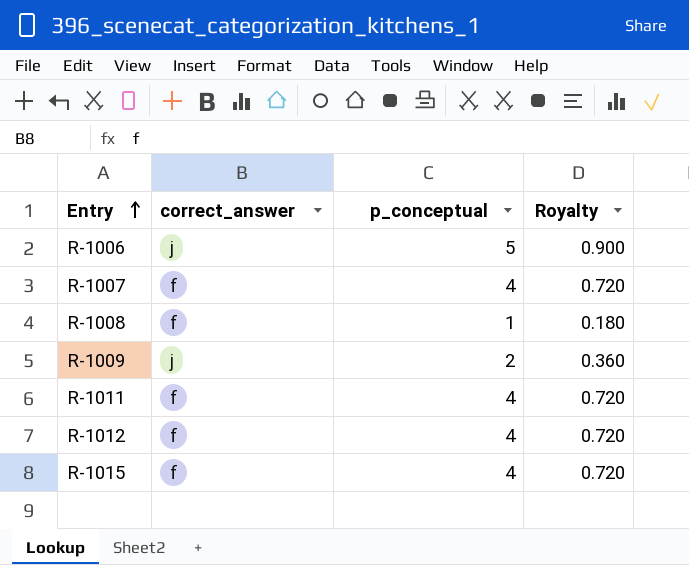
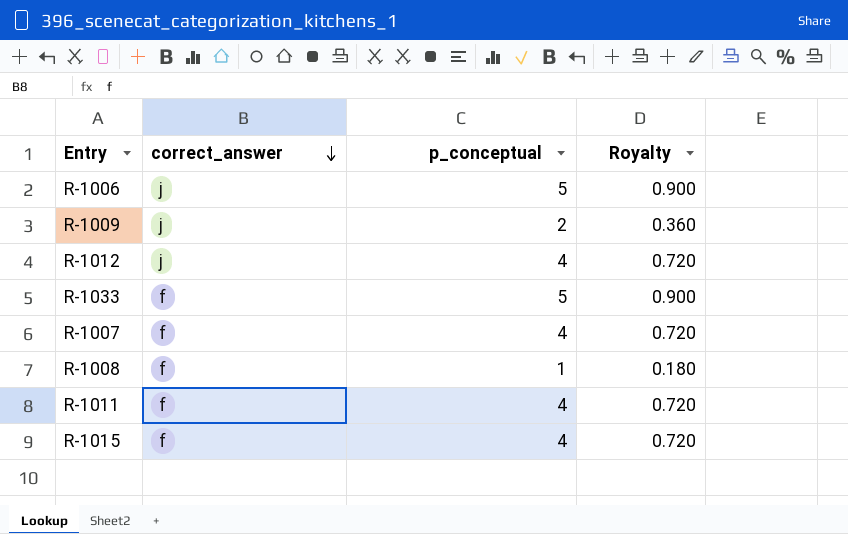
row order: Entry ascending -> correct_answer descending
R-1012 | correct_answer: f -> j
row R-1033: none -> f | 5 | 0.900

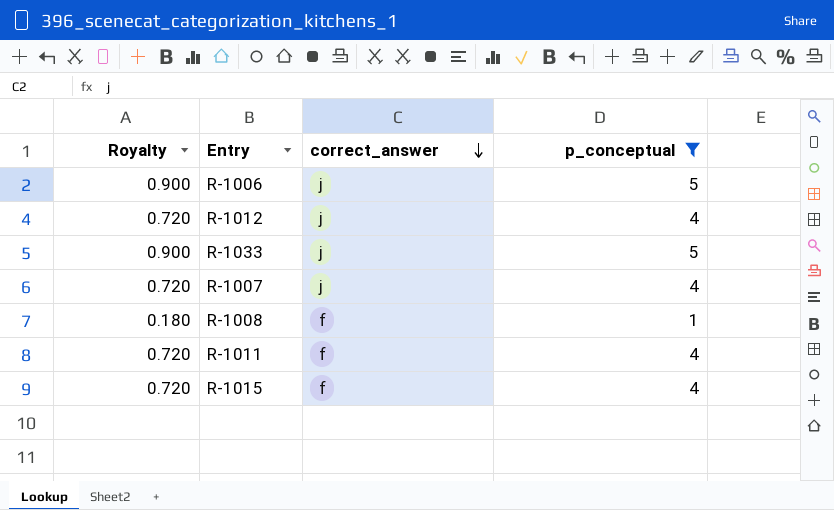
filter: none -> p_conceptual != 2
column Royalty | position: 4 -> 1
R-1033 | correct_answer: f -> j
R-1007 | correct_answer: f -> j

